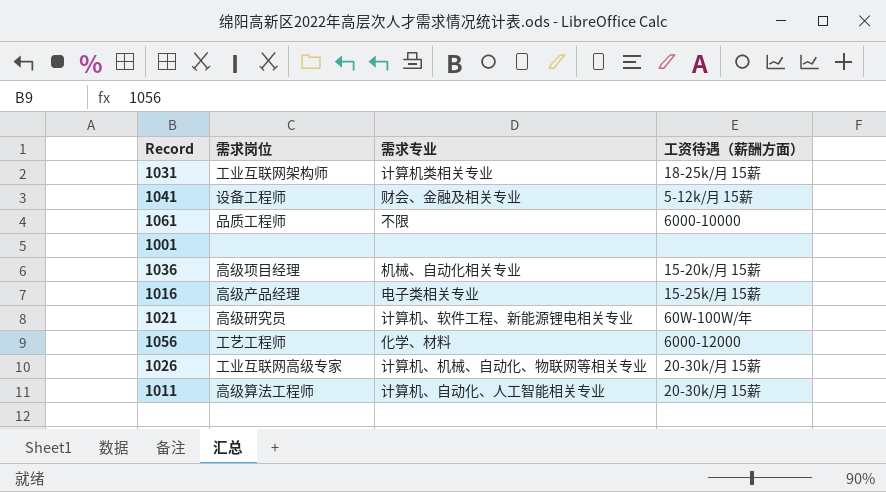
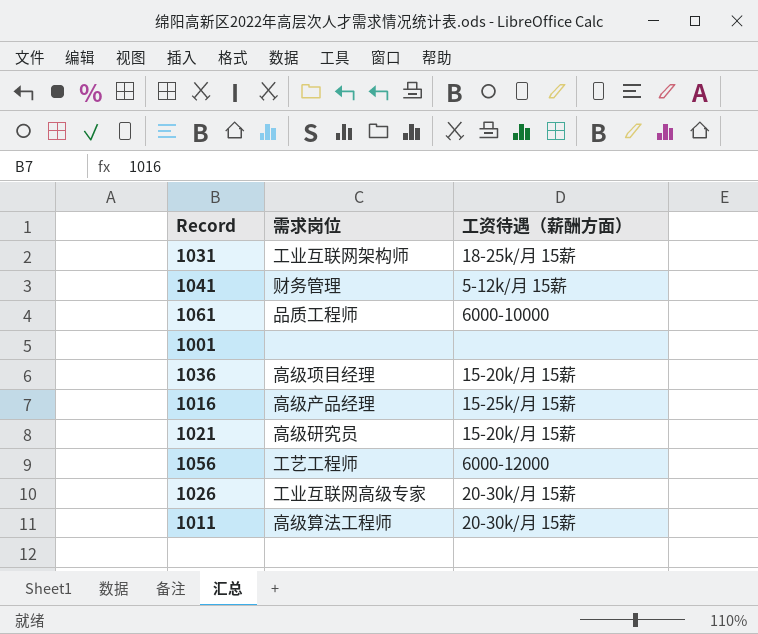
column 需求专业 | position: 3 -> none
1041 | 需求岗位: 设备工程师 -> 财务管理
1021 | 工资待遇（薪酬方面）: 60W-100W/年 -> 15-20k/月 15薪

